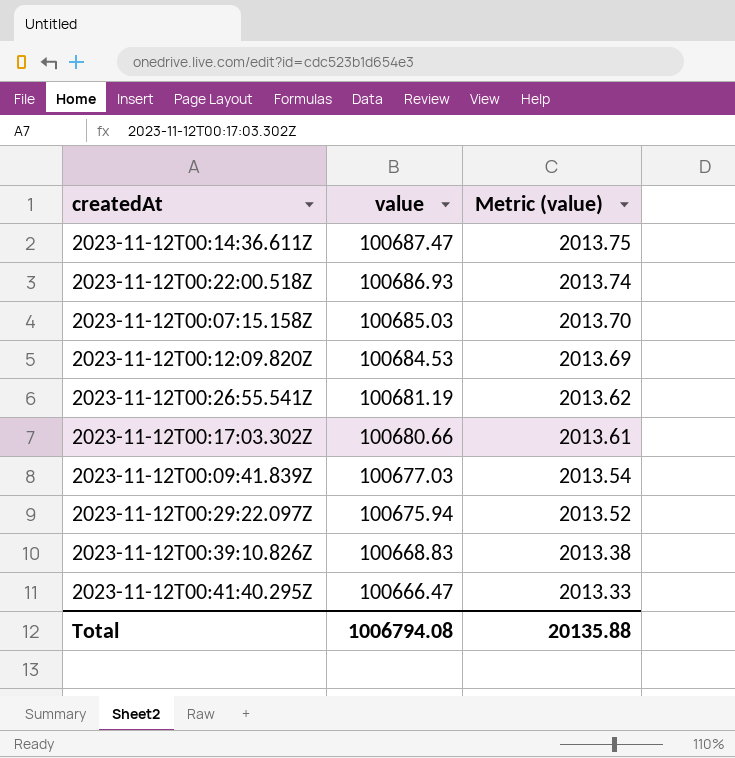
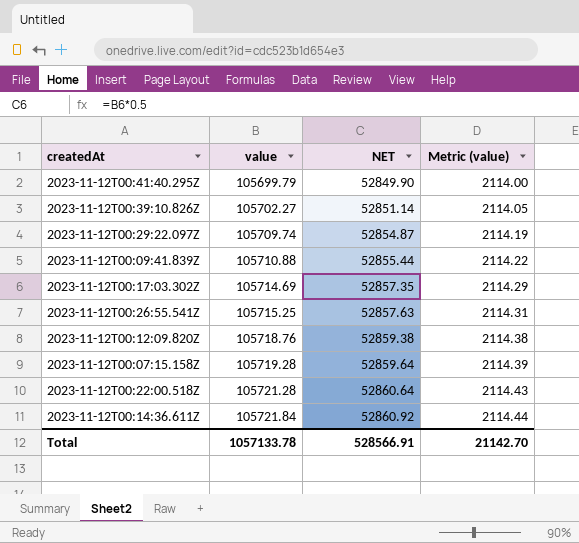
row order: value descending -> value ascending
column NET | formula: none -> [value] * 0.5
2023-11-12T00:41:40.295Z | value: 100666.47 -> 105699.79
2023-11-12T00:41:40.295Z | Metric (value): 2013.33 -> 2114.00
2023-11-12T00:39:10.826Z | value: 100668.83 -> 105702.27
2023-11-12T00:39:10.826Z | Metric (value): 2013.38 -> 2114.05
2023-11-12T00:29:22.097Z | value: 100675.94 -> 105709.74
2023-11-12T00:29:22.097Z | Metric (value): 2013.52 -> 2114.19
2023-11-12T00:09:41.839Z | value: 100677.03 -> 105710.88
2023-11-12T00:09:41.839Z | Metric (value): 2013.54 -> 2114.22
2023-11-12T00:17:03.302Z | value: 100680.66 -> 105714.69
2023-11-12T00:17:03.302Z | Metric (value): 2013.61 -> 2114.29
2023-11-12T00:26:55.541Z | value: 100681.19 -> 105715.25
2023-11-12T00:26:55.541Z | Metric (value): 2013.62 -> 2114.31
2023-11-12T00:12:09.820Z | value: 100684.53 -> 105718.76
2023-11-12T00:12:09.820Z | Metric (value): 2013.69 -> 2114.38
2023-11-12T00:07:15.158Z | value: 100685.03 -> 105719.28
2023-11-12T00:07:15.158Z | Metric (value): 2013.70 -> 2114.39
2023-11-12T00:22:00.518Z | value: 100686.93 -> 105721.28
2023-11-12T00:22:00.518Z | Metric (value): 2013.74 -> 2114.43
2023-11-12T00:14:36.611Z | value: 100687.47 -> 105721.84
2023-11-12T00:14:36.611Z | Metric (value): 2013.75 -> 2114.44
Total | value: 1006794.08 -> 1057133.78
Total | Metric (value): 20135.88 -> 21142.70

